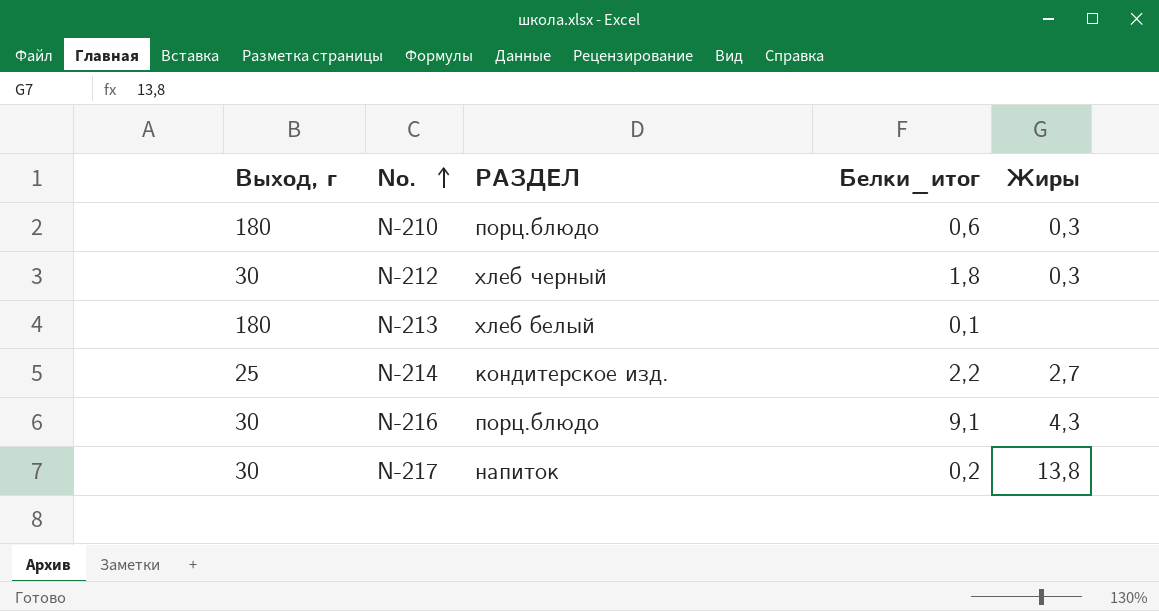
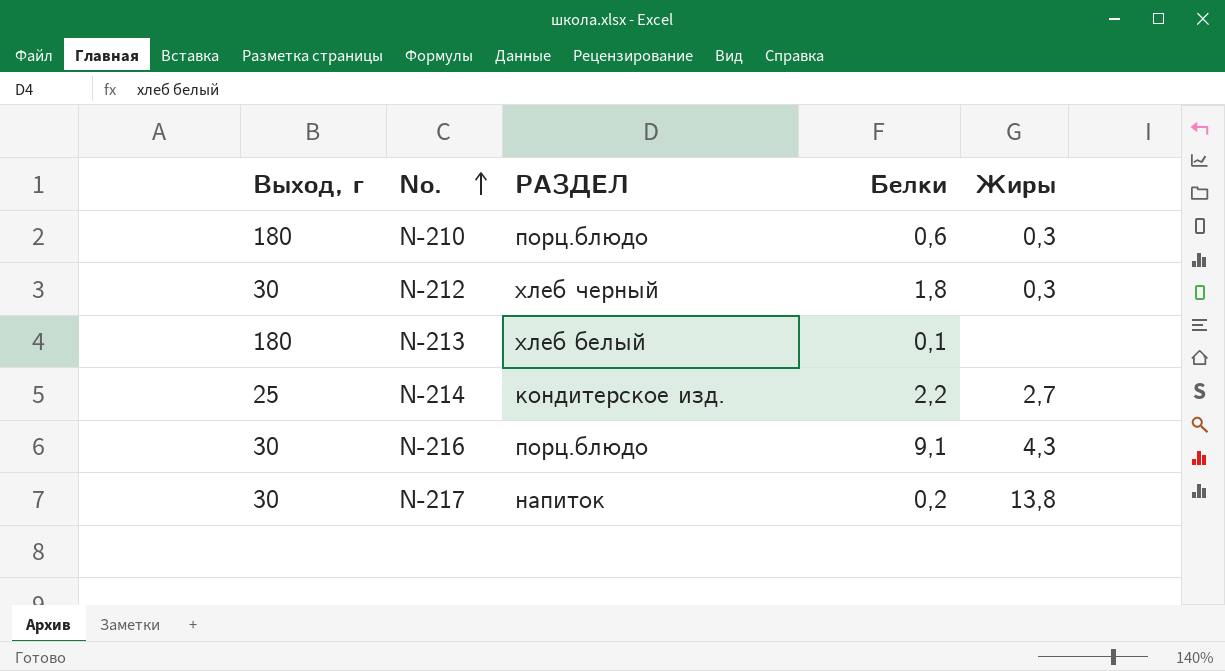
column name: Белки_итог -> Белки

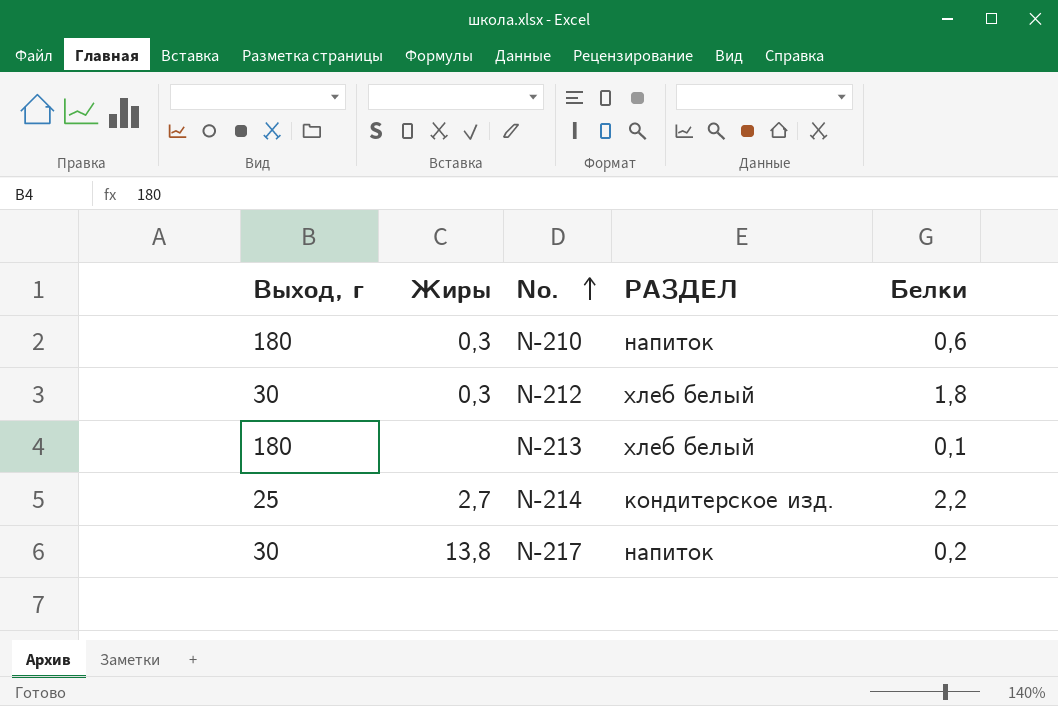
column Жиры | position: 5 -> 2
row N-216: 30 | порц.блюдо | 9,1 | 4,3 -> none
N-210 | РАЗДЕЛ: порц.блюдо -> напиток
N-212 | РАЗДЕЛ: хлеб черный -> хлеб белый

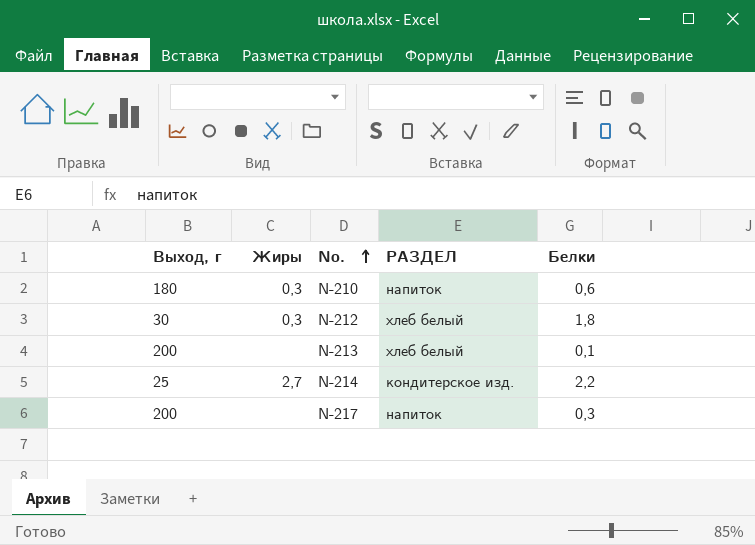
N-213 | Выход, г: 180 -> 200
N-217 | Выход, г: 30 -> 200
N-217 | Жиры: 13,8 -> none
N-217 | Белки: 0,2 -> 0,3

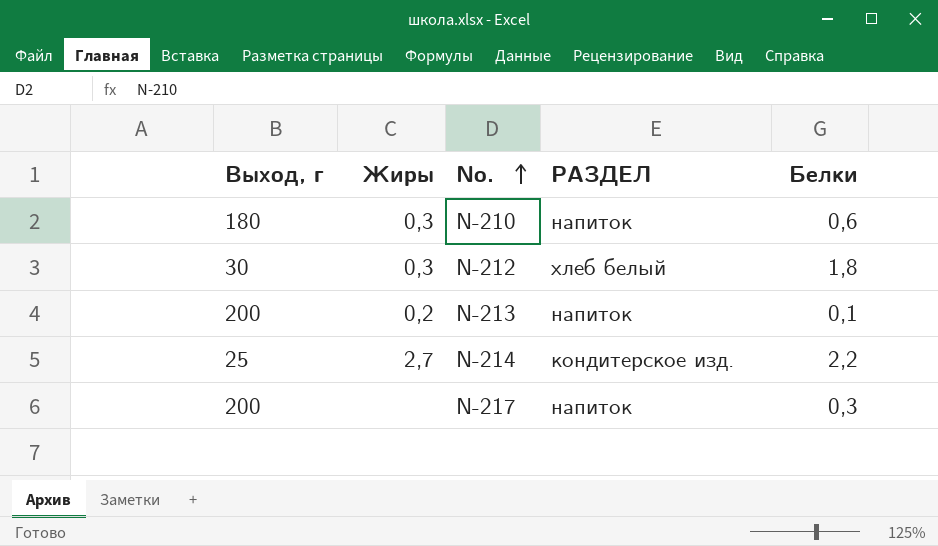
N-213 | Жиры: none -> 0,2
N-213 | РАЗДЕЛ: хлеб белый -> напиток

